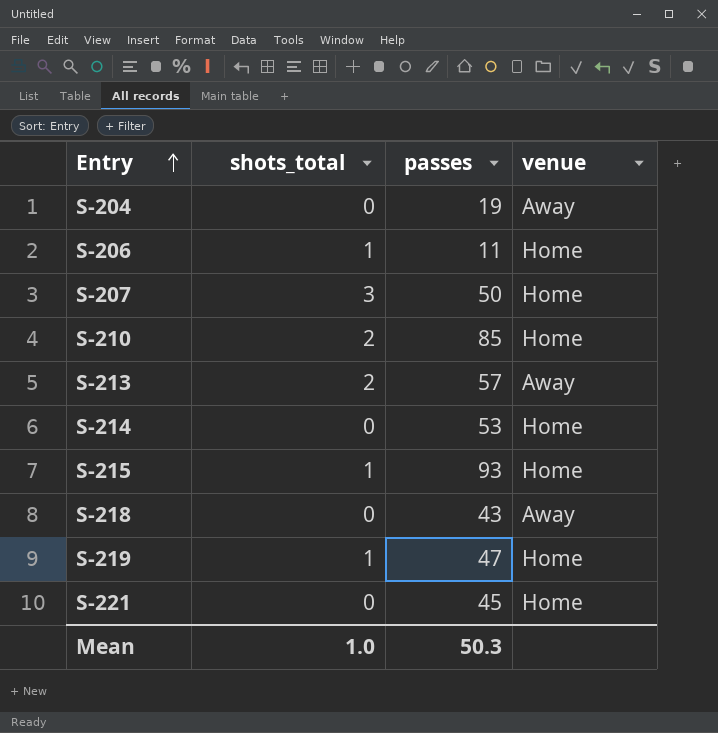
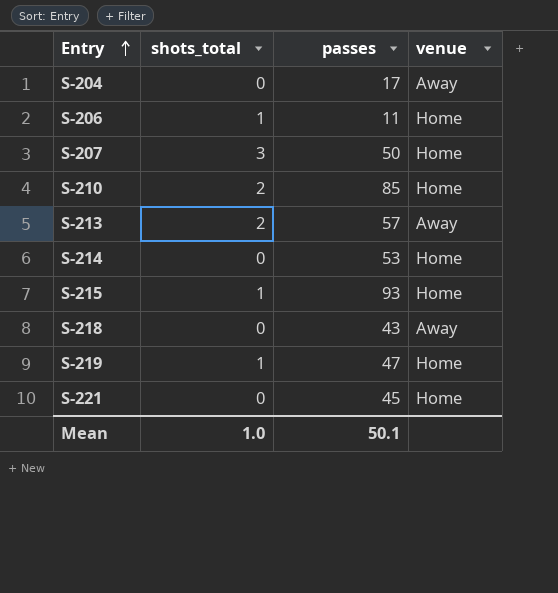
S-204 | passes: 19 -> 17
Mean | passes: 50.3 -> 50.1

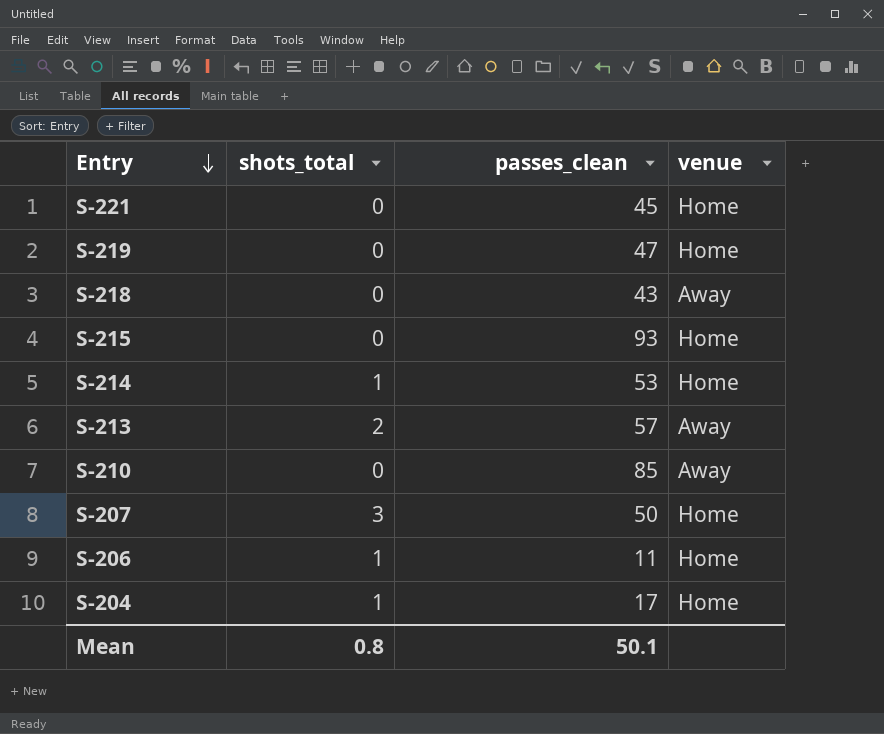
row order: Entry ascending -> Entry descending
column name: passes -> passes_clean
S-219 | shots_total: 1 -> 0
S-215 | shots_total: 1 -> 0
S-214 | shots_total: 0 -> 1
S-210 | shots_total: 2 -> 0
S-210 | venue: Home -> Away
S-204 | shots_total: 0 -> 1
S-204 | venue: Away -> Home
Mean | shots_total: 1.0 -> 0.8

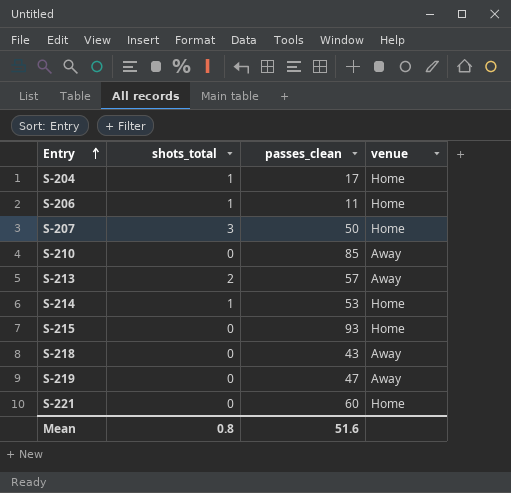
row order: Entry descending -> Entry ascending
S-219 | venue: Home -> Away
S-221 | passes_clean: 45 -> 60
Mean | passes_clean: 50.1 -> 51.6

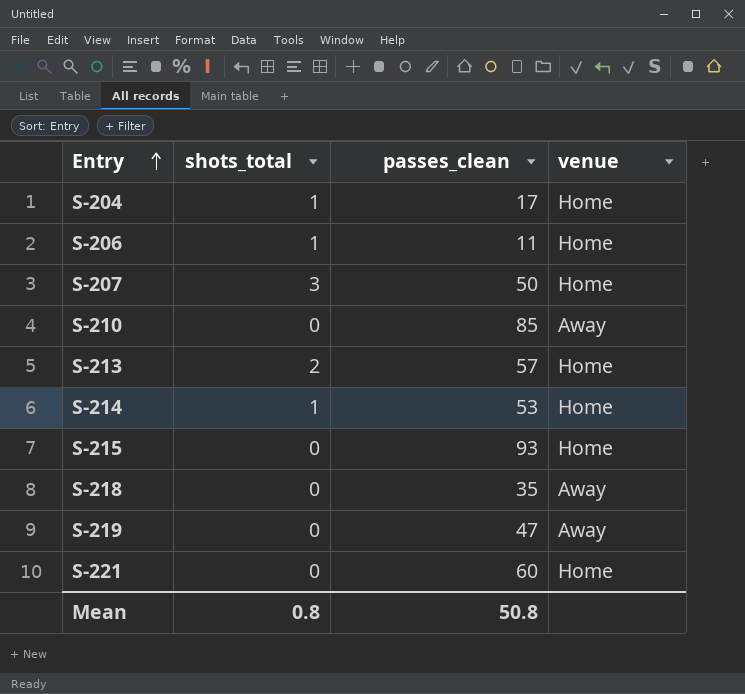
S-213 | venue: Away -> Home
S-218 | passes_clean: 43 -> 35
Mean | passes_clean: 51.6 -> 50.8

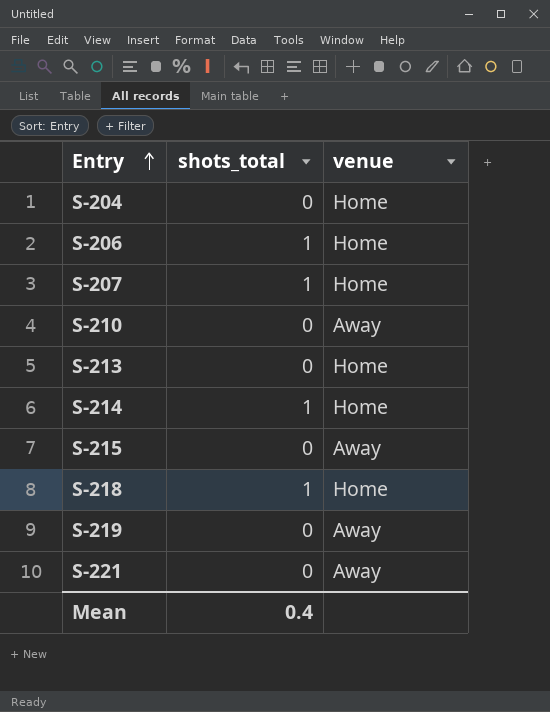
column passes_clean | position: 3 -> none
S-204 | shots_total: 1 -> 0
S-207 | shots_total: 3 -> 1
S-213 | shots_total: 2 -> 0
S-215 | venue: Home -> Away
S-218 | shots_total: 0 -> 1
S-218 | venue: Away -> Home
S-221 | venue: Home -> Away
Mean | shots_total: 0.8 -> 0.4

